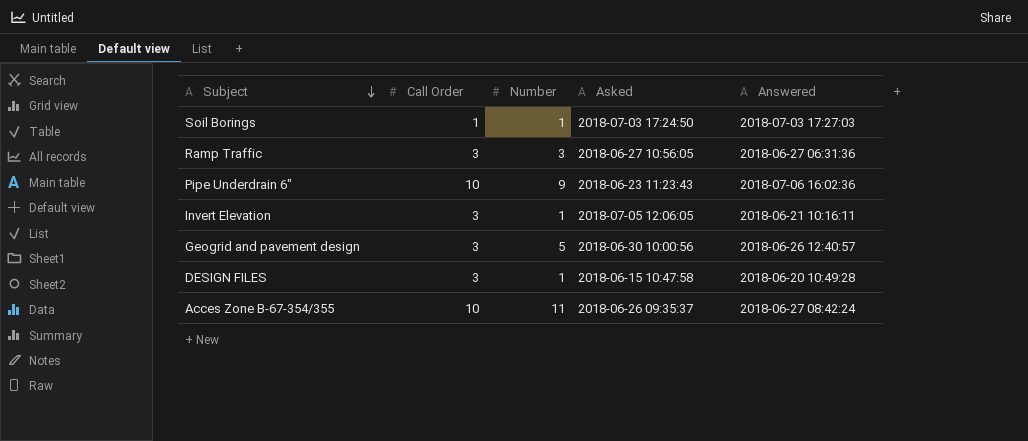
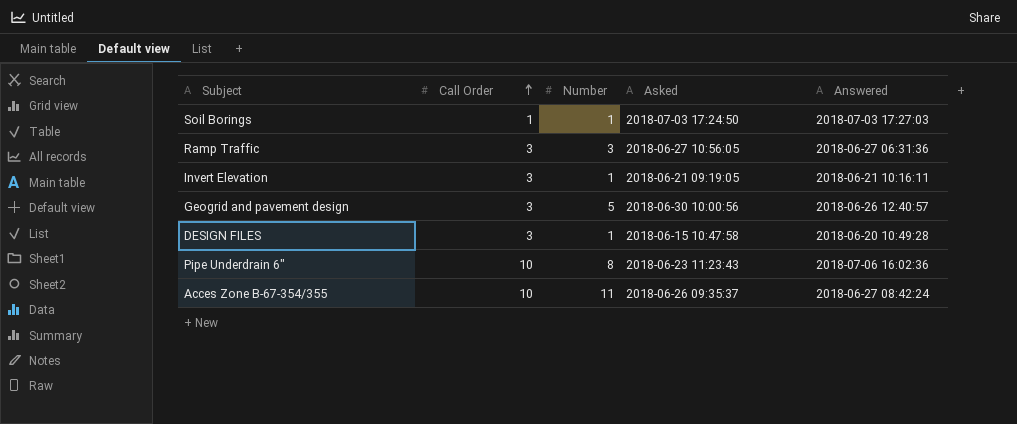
row order: Subject descending -> Call Order ascending
Invert Elevation | Asked: 2018-07-05 12:06:05 -> 2018-06-21 09:19:05
Pipe Underdrain 6" | Number: 9 -> 8

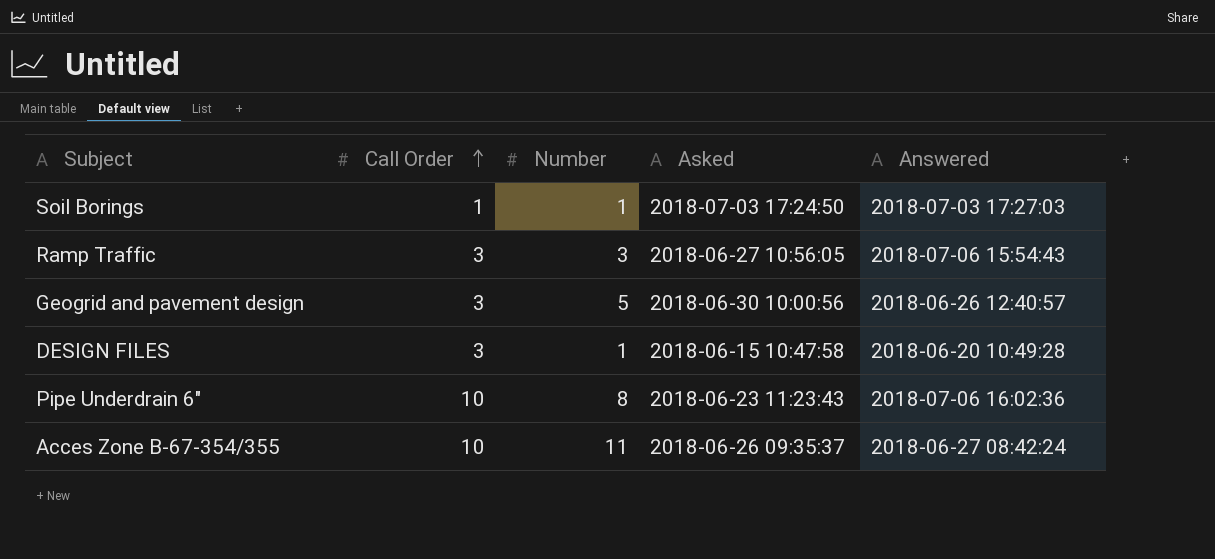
row Invert Elevation: 3 | 1 | 2018-06-21 09:19:05 | 2018-06-21 10:16:11 -> none
Ramp Traffic | Answered: 2018-06-27 06:31:36 -> 2018-07-06 15:54:43

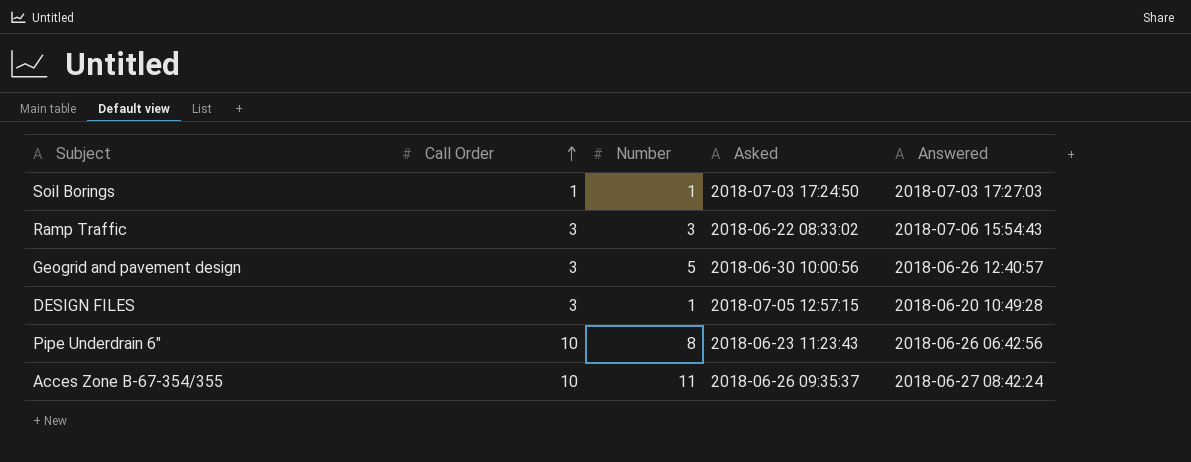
Ramp Traffic | Asked: 2018-06-27 10:56:05 -> 2018-06-22 08:33:02
DESIGN FILES | Asked: 2018-06-15 10:47:58 -> 2018-07-05 12:57:15
Pipe Underdrain 6" | Answered: 2018-07-06 16:02:36 -> 2018-06-26 06:42:56

